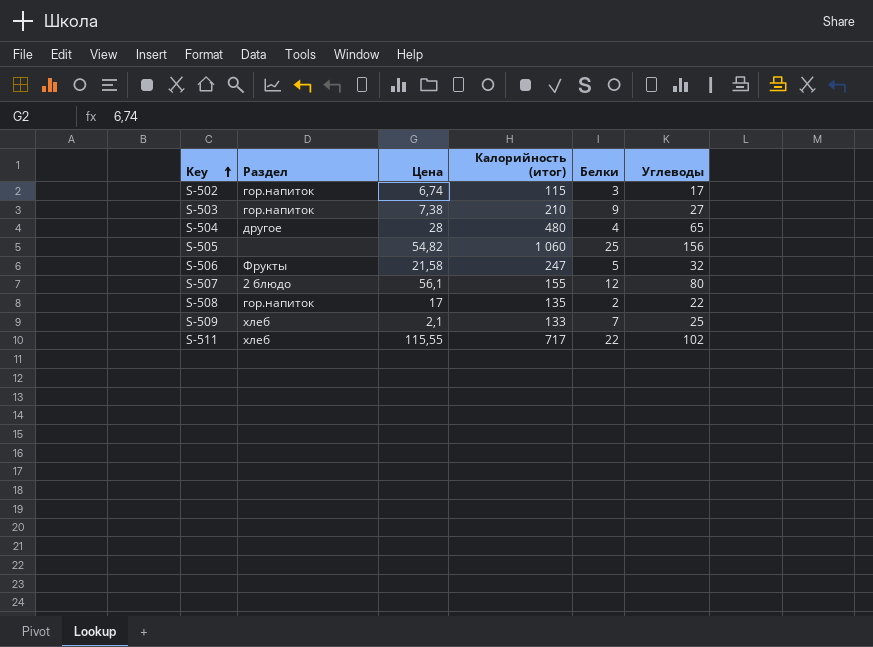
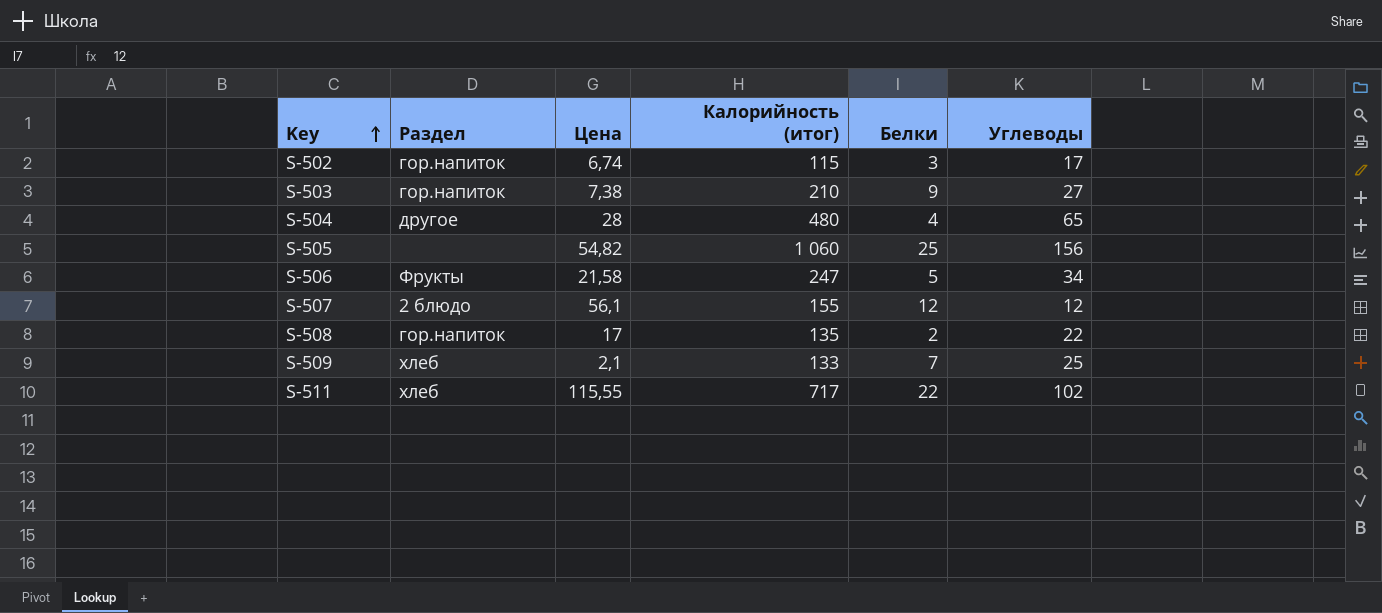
S-506 | Углеводы: 32 -> 34
S-507 | Углеводы: 80 -> 12

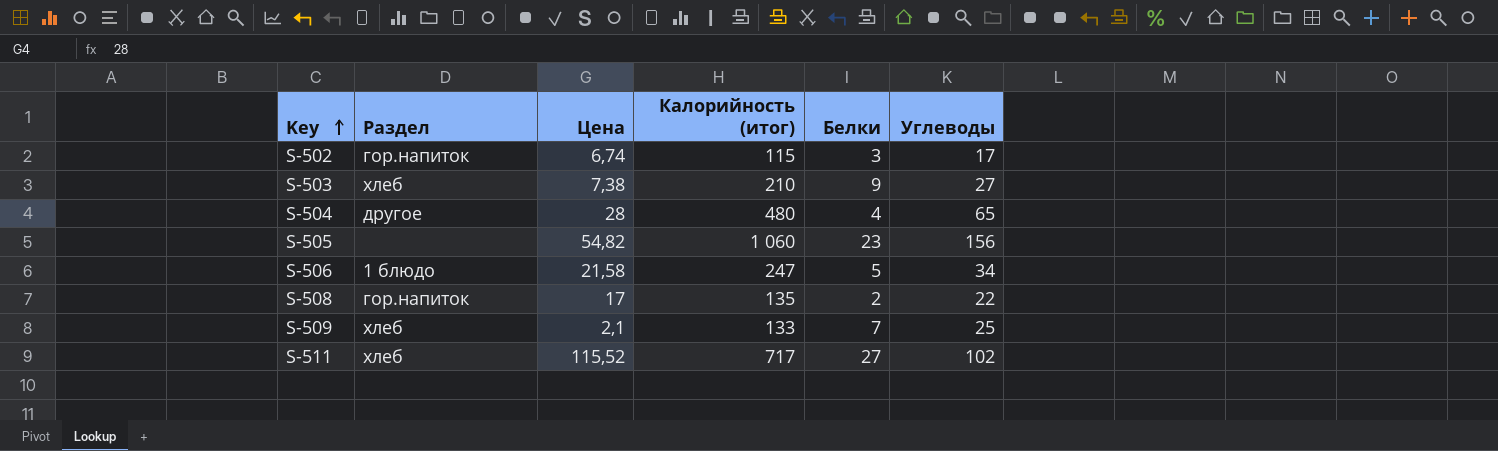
row S-507: 2 блюдо | 56,1 | 155 | 12 | 12 -> none
S-503 | Раздел: гор.напиток -> хлеб
S-505 | Белки: 25 -> 23
S-506 | Раздел: Фрукты -> 1 блюдо
S-511 | Цена: 115,55 -> 115,52
S-511 | Белки: 22 -> 27

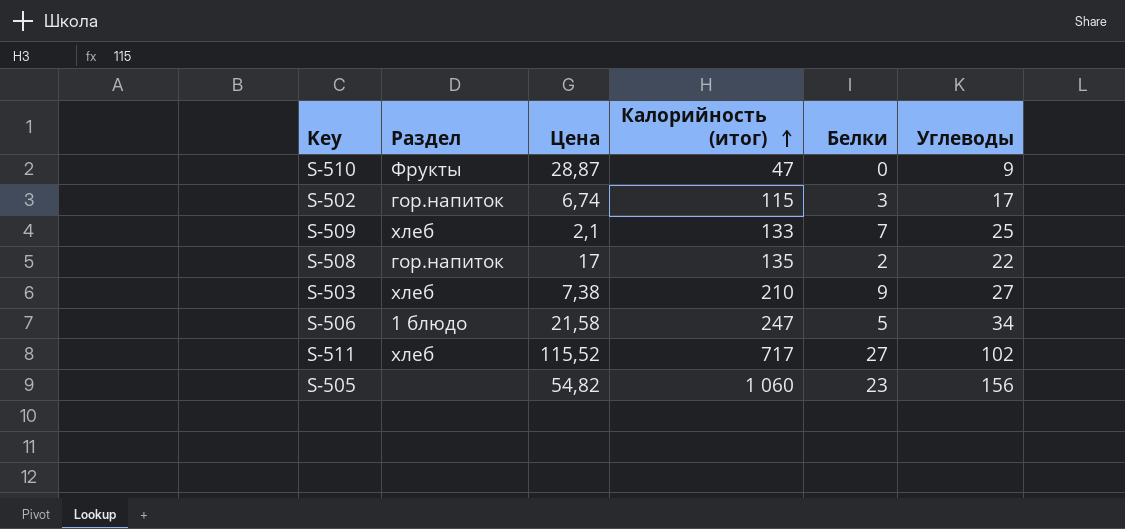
row order: Key ascending -> Калорийность (итог) ascending
row S-504: другое | 28 | 480 | 4 | 65 -> none
row S-510: none -> Фрукты | 28,87 | 47 | 0 | 9

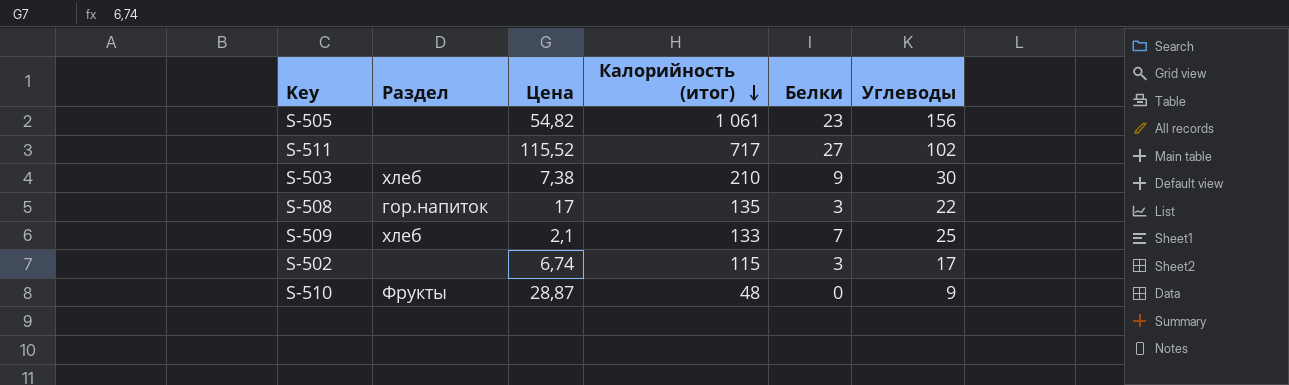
row order: Калорийность (итог) ascending -> Калорийность (итог) descending
row S-506: 1 блюдо | 21,58 | 247 | 5 | 34 -> none
S-505 | Калорийность (итог): 1 060 -> 1 061
S-511 | Раздел: хлеб -> none
S-503 | Углеводы: 27 -> 30
S-508 | Белки: 2 -> 3
S-502 | Раздел: гор.напиток -> none
S-510 | Калорийность (итог): 47 -> 48

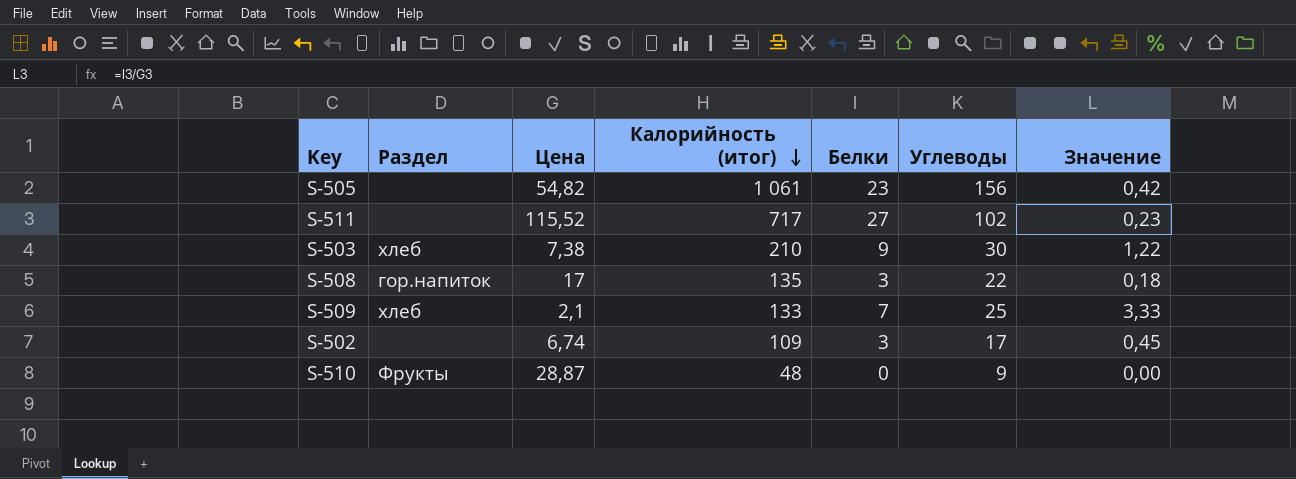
column Значение | formula: none -> [Белки] / [Цена]
S-502 | Калорийность (итог): 115 -> 109

